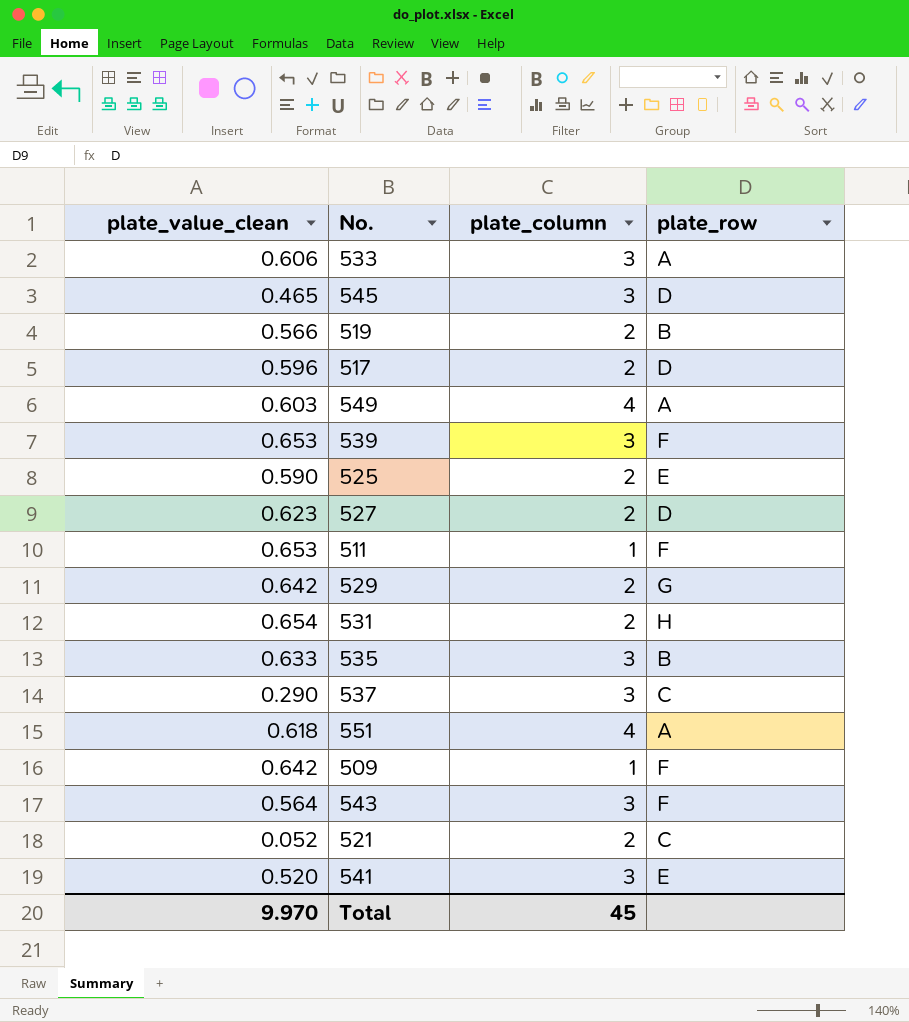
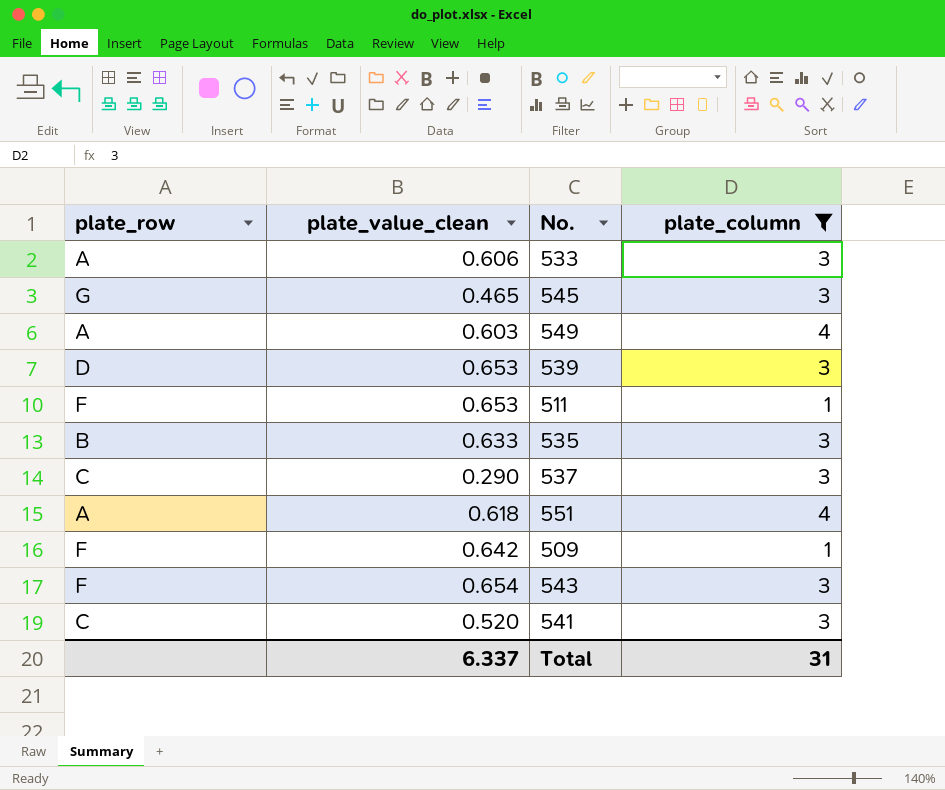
filter: none -> plate_column != 2
column plate_row | position: 4 -> 1
545 | plate_row: D -> G
539 | plate_row: F -> D
543 | plate_value_clean: 0.564 -> 0.654
541 | plate_row: E -> C
Total | plate_value_clean: 9.970 -> 6.337
Total | plate_column: 45 -> 31

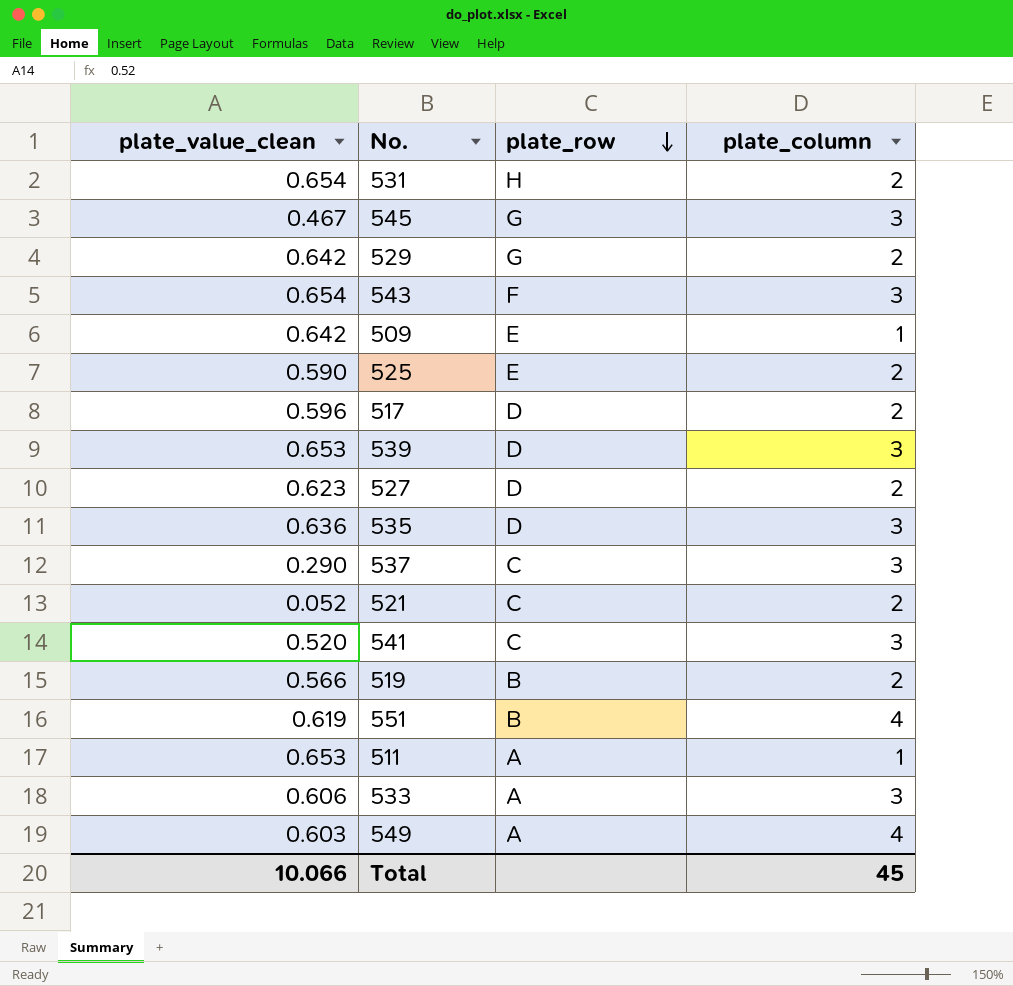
filter: plate_column != 2 -> none
row order: none -> plate_row descending
column plate_row | position: 1 -> 3
545 | plate_value_clean: 0.465 -> 0.467
509 | plate_row: F -> E
535 | plate_value_clean: 0.633 -> 0.636
535 | plate_row: B -> D
551 | plate_value_clean: 0.618 -> 0.619
551 | plate_row: A -> B
511 | plate_row: F -> A
Total | plate_value_clean: 6.337 -> 10.066
Total | plate_column: 31 -> 45

